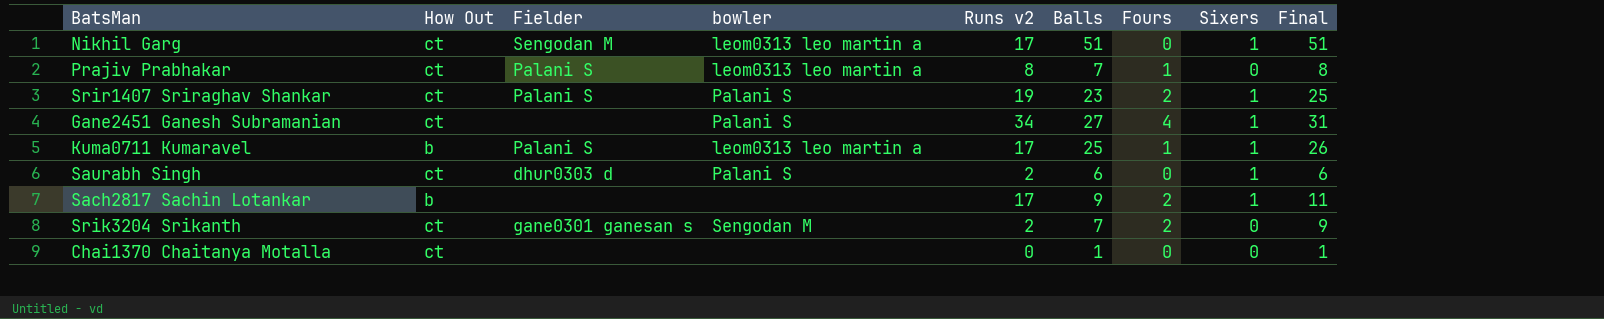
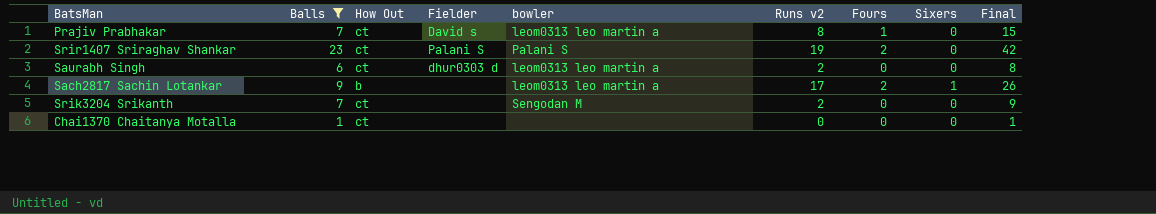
filter: none -> Balls <= 23
column Balls | position: 6 -> 2
column Final | formula: [Balls] + [Fours] -> [Balls] + [Runs v2]
Prajiv Prabhakar | Fielder: Palani S -> David s
Srir1407 Sriraghav Shankar | Sixers: 1 -> 0
Saurabh Singh | bowler: Palani S -> leom0313 leo martin a
Saurabh Singh | Sixers: 1 -> 0
Sach2817 Sachin Lotankar | bowler: none -> leom0313 leo martin a
Srik3204 Srikanth | Fielder: gane0301 ganesan s -> none
Srik3204 Srikanth | Fours: 2 -> 0

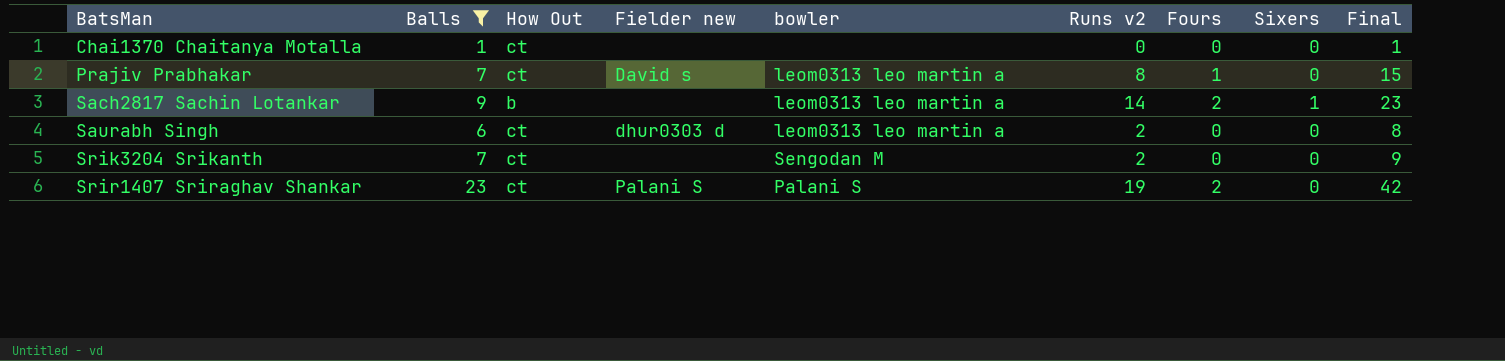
row order: none -> BatsMan ascending
column name: Fielder -> Fielder new
Sach2817 Sachin Lotankar | Runs v2: 17 -> 14
Sach2817 Sachin Lotankar | Final: 26 -> 23

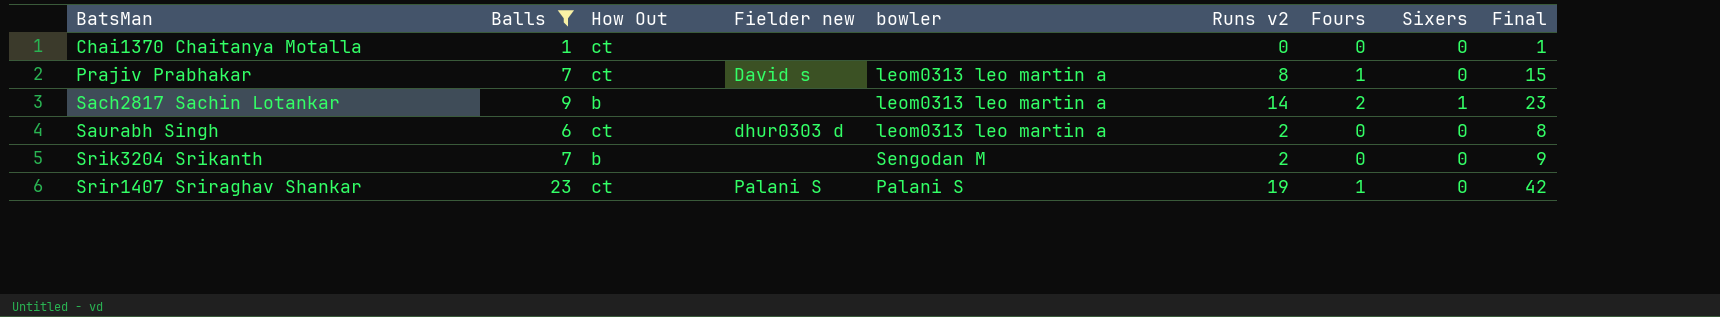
Srik3204 Srikanth | How Out: ct -> b
Srir1407 Sriraghav Shankar | Fours: 2 -> 1

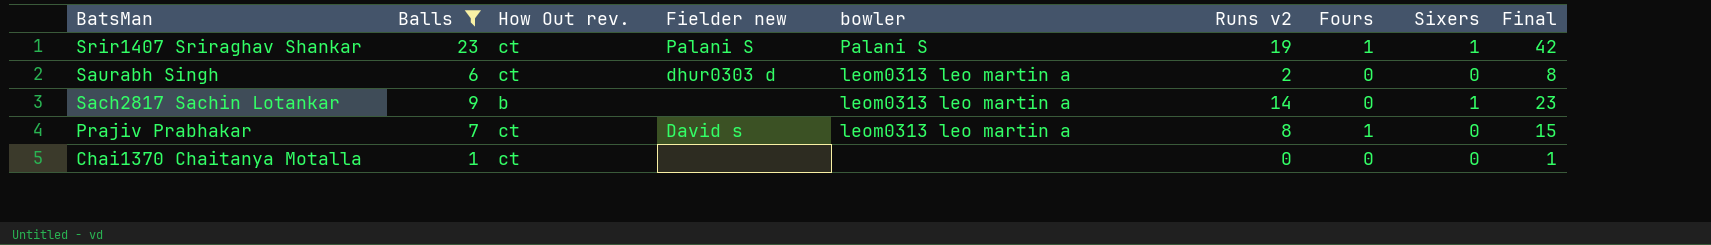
row order: BatsMan ascending -> BatsMan descending
column name: How Out -> How Out rev.
row Srik3204 Srikanth: 7 | b | none | Sengodan M | 2 | 0 | 0 | 9 -> none
Srir1407 Sriraghav Shankar | Sixers: 0 -> 1
Sach2817 Sachin Lotankar | Fours: 2 -> 0

